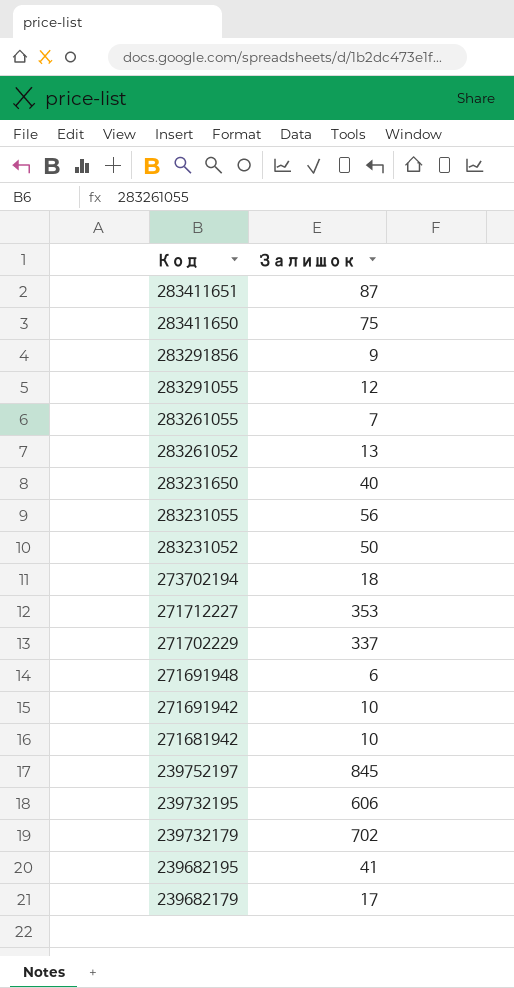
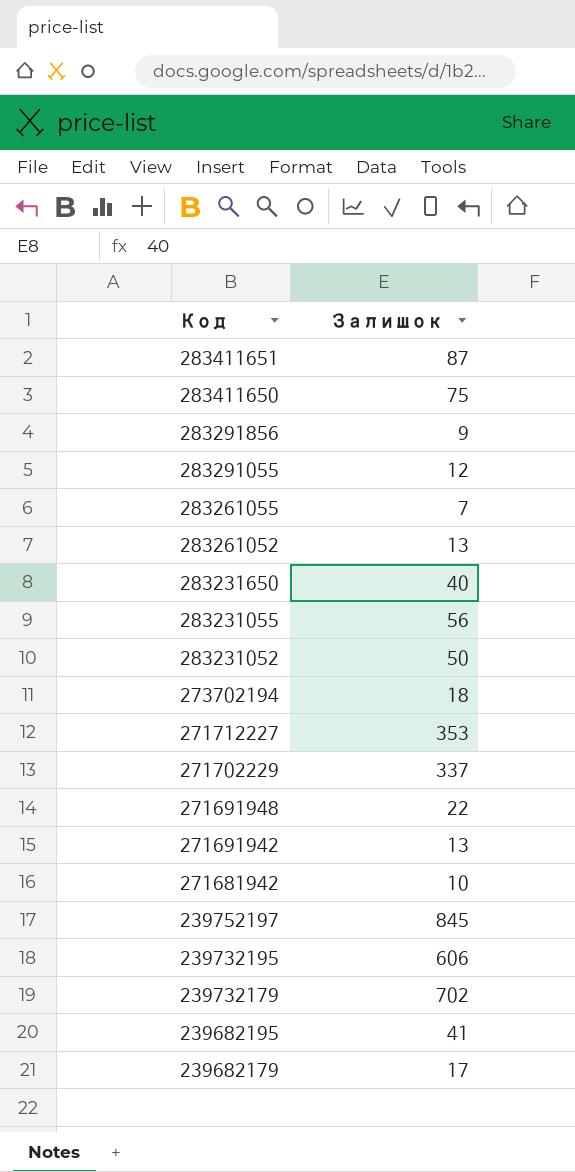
271691948 | Залишок: 6 -> 22
271691942 | Залишок: 10 -> 13

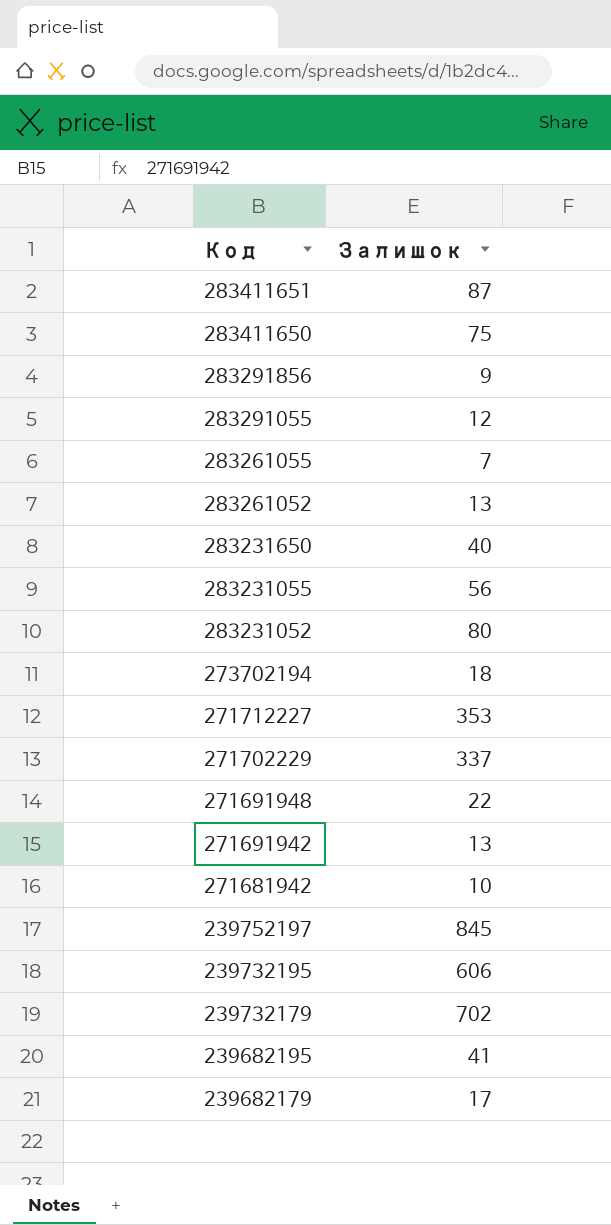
283231052 | Залишок: 50 -> 80

